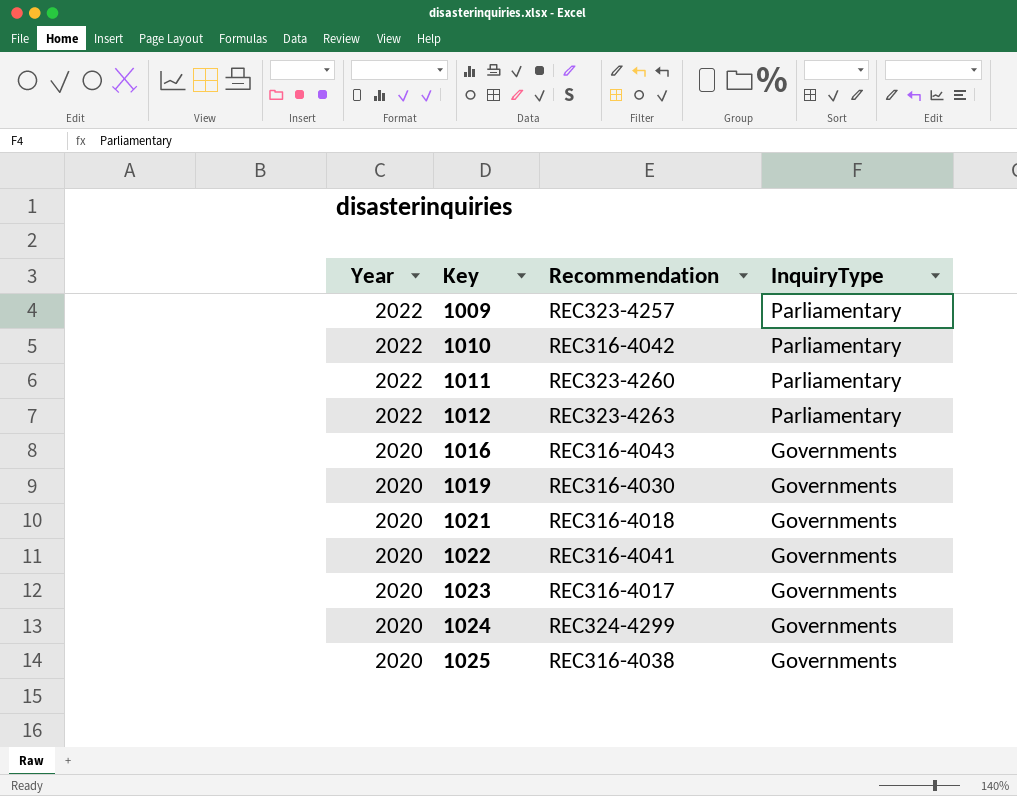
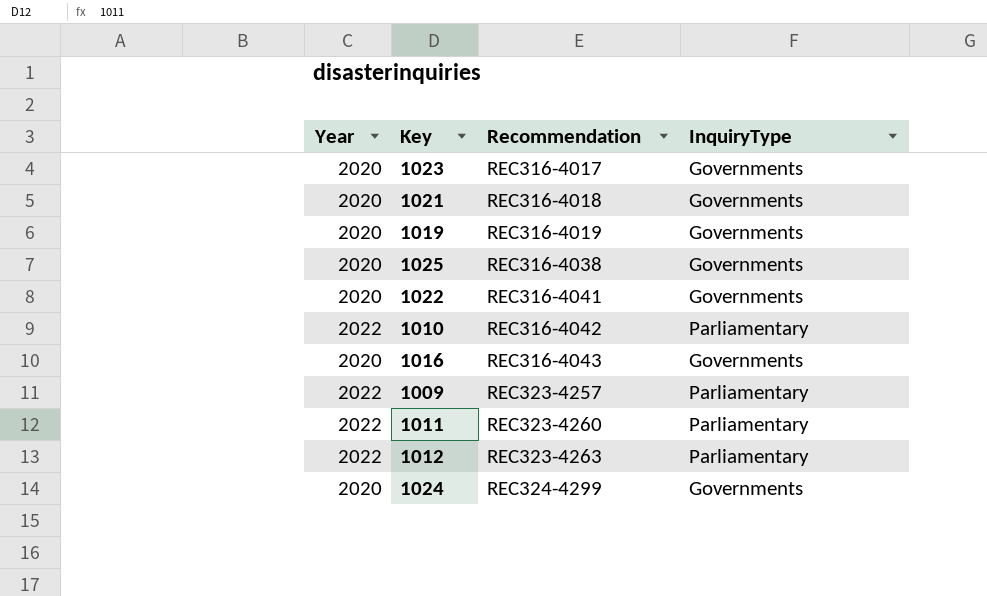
row order: Year descending -> Recommendation ascending
1019 | Recommendation: REC316-4030 -> REC316-4019

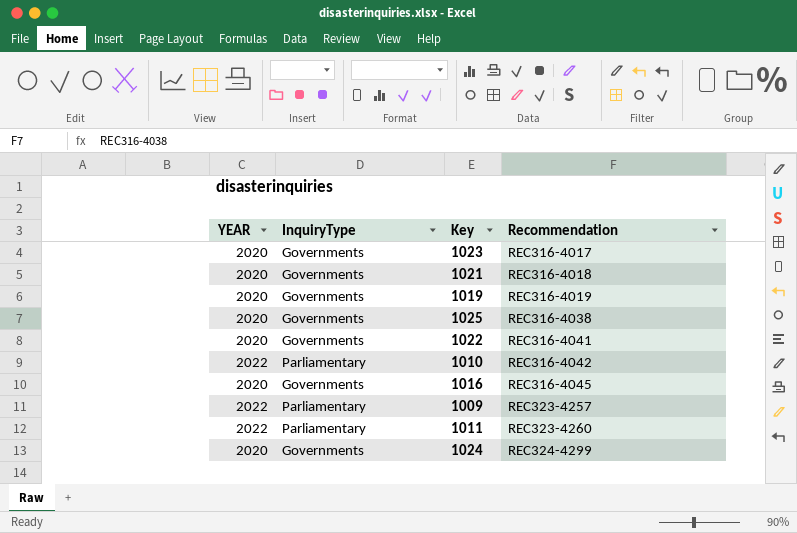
column name: Year -> YEAR
column InquiryType | position: 4 -> 2
row 1012: 2022 | REC323-4263 | Parliamentary -> none
1016 | Recommendation: REC316-4043 -> REC316-4045

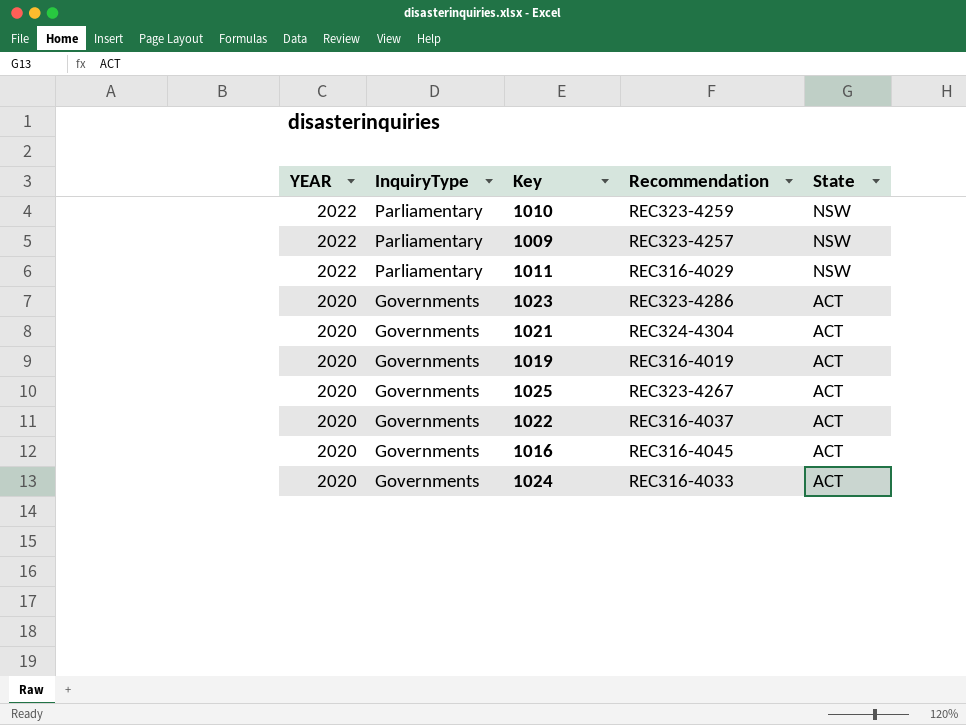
row order: Recommendation ascending -> YEAR descending
column State | position: none -> 5
1010 | Recommendation: REC316-4042 -> REC323-4259
1011 | Recommendation: REC323-4260 -> REC316-4029
1023 | Recommendation: REC316-4017 -> REC323-4286
1021 | Recommendation: REC316-4018 -> REC324-4304
1025 | Recommendation: REC316-4038 -> REC323-4267
1022 | Recommendation: REC316-4041 -> REC316-4037
1024 | Recommendation: REC324-4299 -> REC316-4033

